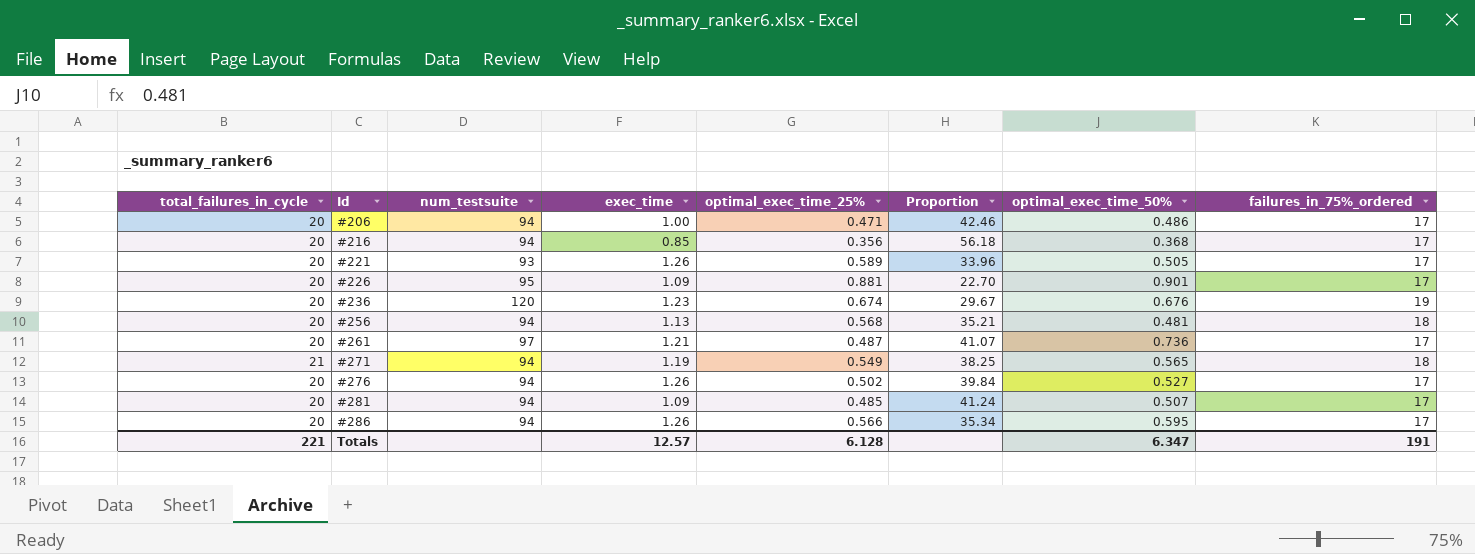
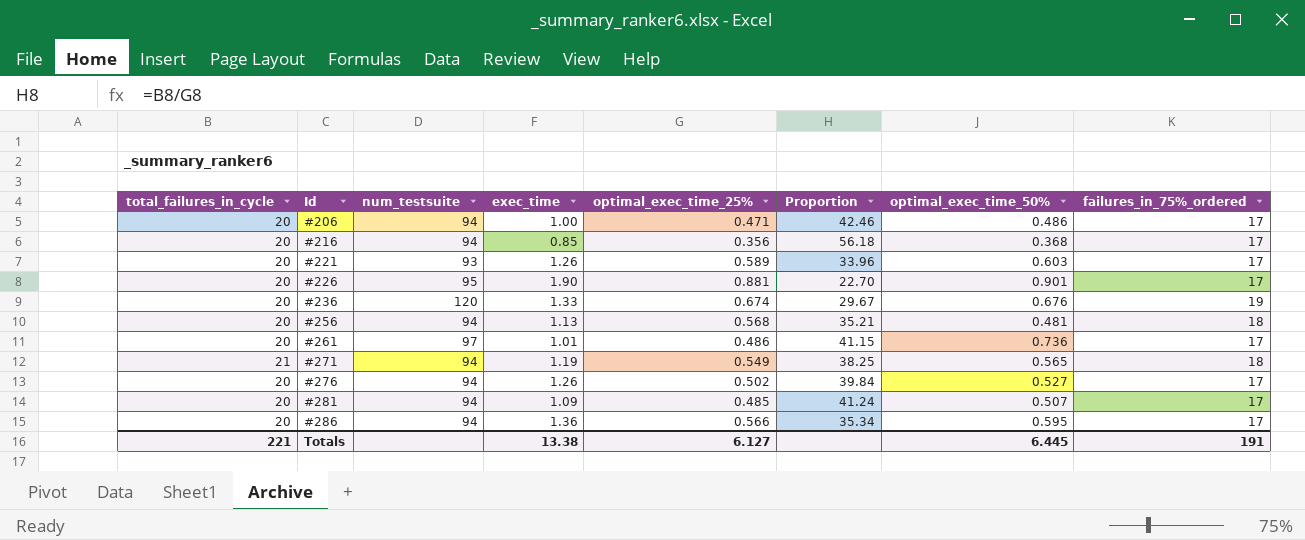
#221 | optimal_exec_time_50%: 0.505 -> 0.603
#226 | exec_time: 1.09 -> 1.90
#236 | exec_time: 1.23 -> 1.33
#261 | exec_time: 1.21 -> 1.01
#261 | optimal_exec_time_25%: 0.487 -> 0.486
#261 | Proportion: 41.07 -> 41.15
#286 | exec_time: 1.26 -> 1.36
Totals | exec_time: 12.57 -> 13.38
Totals | optimal_exec_time_25%: 6.128 -> 6.127
Totals | optimal_exec_time_50%: 6.347 -> 6.445

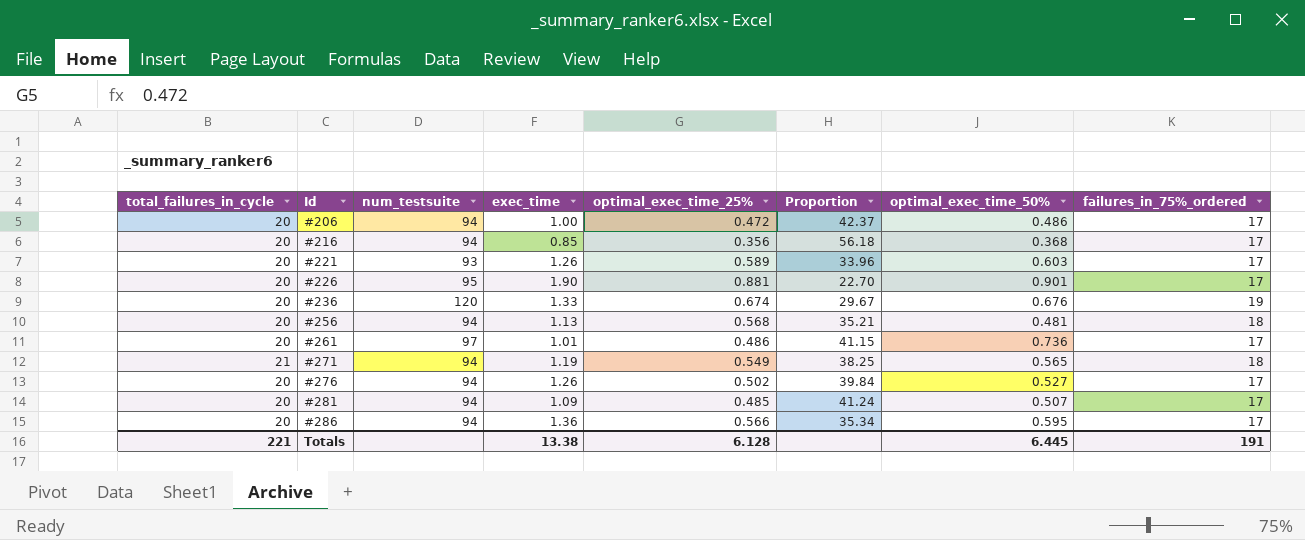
#206 | optimal_exec_time_25%: 0.471 -> 0.472
#206 | Proportion: 42.46 -> 42.37
Totals | optimal_exec_time_25%: 6.127 -> 6.128

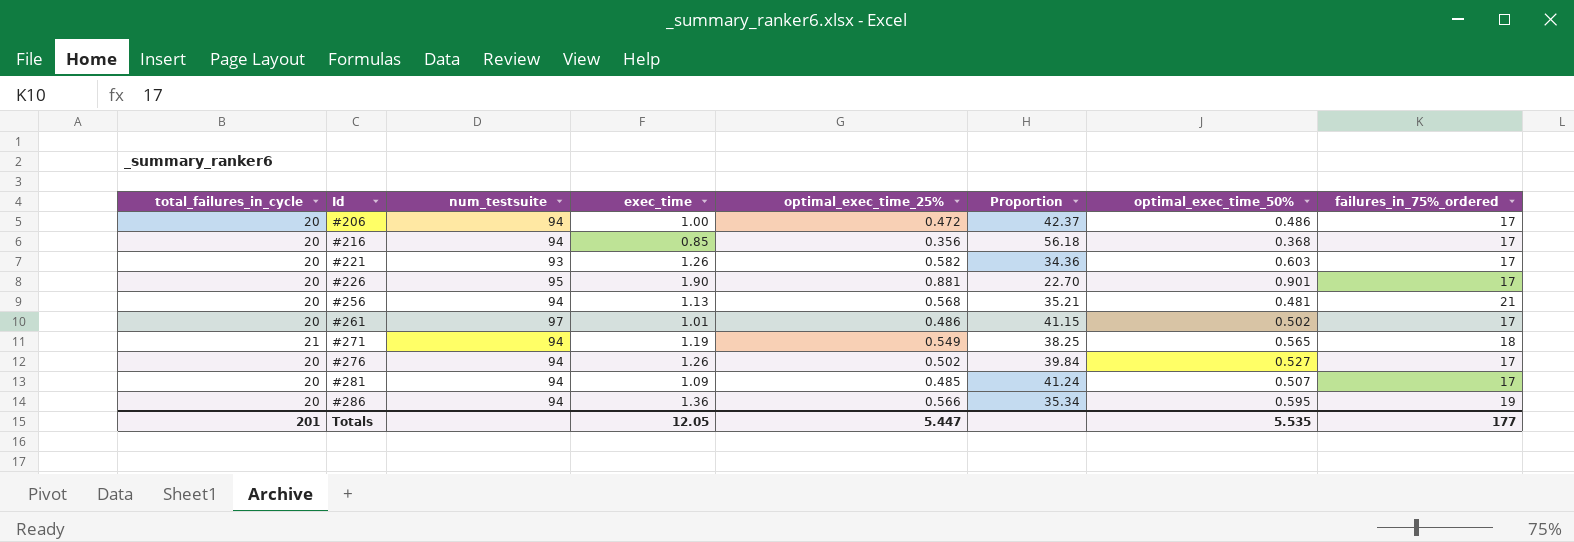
row #236: 20 | 120 | 1.33 | 0.674 | 29.67 | 0.676 | 19 -> none
#221 | optimal_exec_time_25%: 0.589 -> 0.582
#221 | Proportion: 33.96 -> 34.36
#256 | failures_in_75%_ordered: 18 -> 21
#261 | optimal_exec_time_50%: 0.736 -> 0.502
#286 | failures_in_75%_ordered: 17 -> 19
Totals | total_failures_in_cycle: 221 -> 201
Totals | exec_time: 13.38 -> 12.05
Totals | optimal_exec_time_25%: 6.128 -> 5.447
Totals | optimal_exec_time_50%: 6.445 -> 5.535
Totals | failures_in_75%_ordered: 191 -> 177

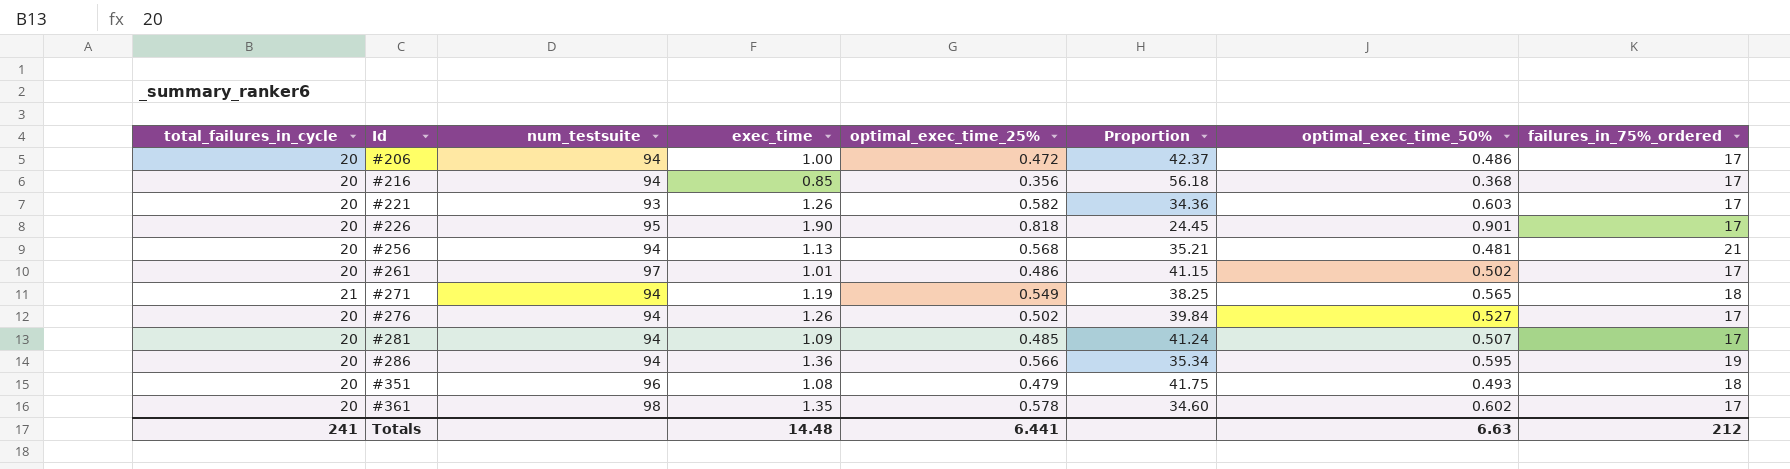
#226 | optimal_exec_time_25%: 0.881 -> 0.818
#226 | Proportion: 22.70 -> 24.45
row #351: none -> 20 | 96 | 1.08 | 0.479 | 41.75 | 0.493 | 18
row #361: none -> 20 | 98 | 1.35 | 0.578 | 34.60 | 0.602 | 17
Totals | total_failures_in_cycle: 201 -> 241
Totals | exec_time: 12.05 -> 14.48
Totals | optimal_exec_time_25%: 5.447 -> 6.441
Totals | optimal_exec_time_50%: 5.535 -> 6.63
Totals | failures_in_75%_ordered: 177 -> 212

